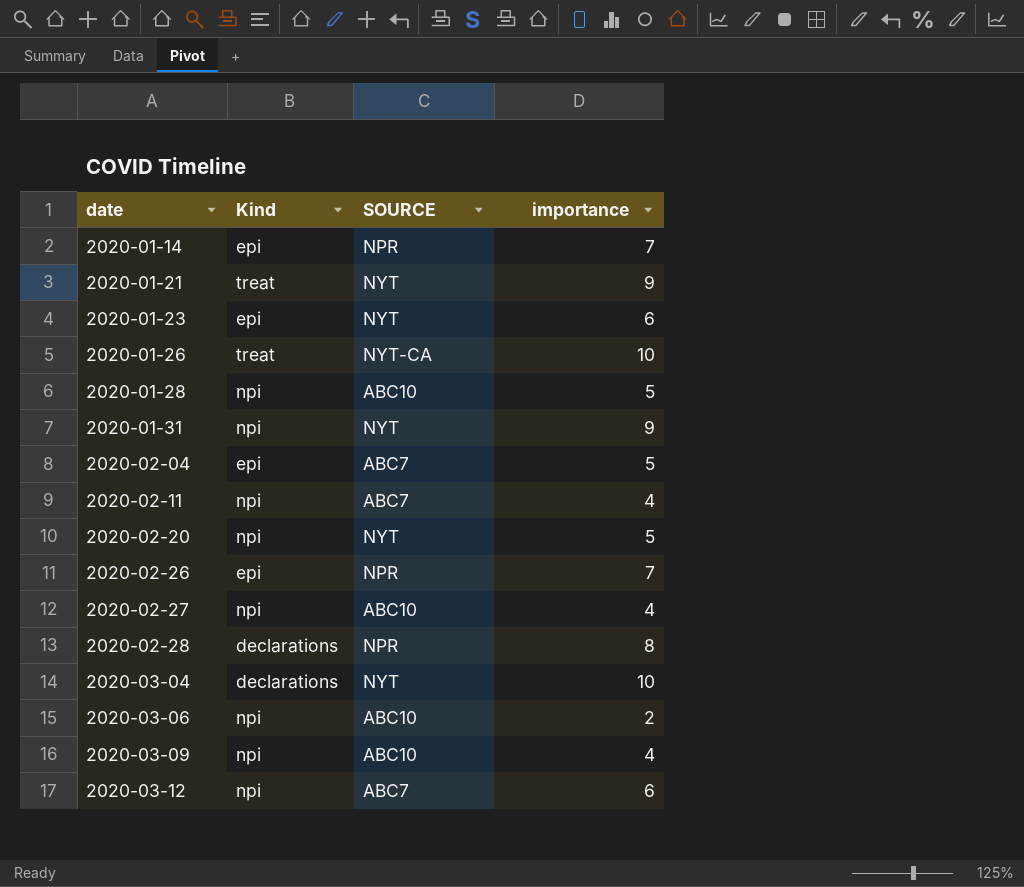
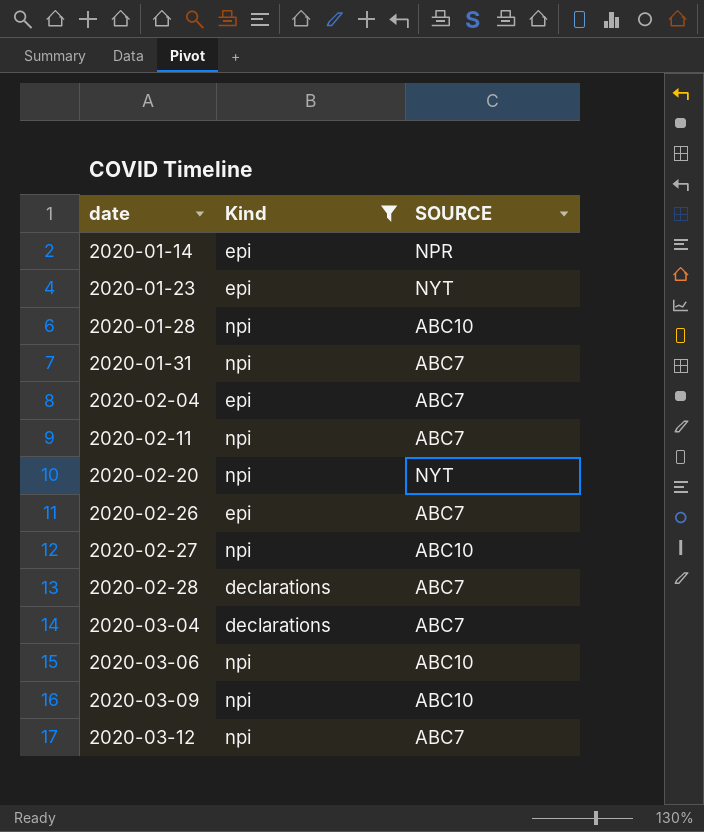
filter: none -> Kind != treat
column importance | position: 4 -> none
2020-01-31 | SOURCE: NYT -> ABC7
2020-02-26 | SOURCE: NPR -> ABC7
2020-02-28 | SOURCE: NPR -> ABC7
2020-03-04 | SOURCE: NYT -> ABC7

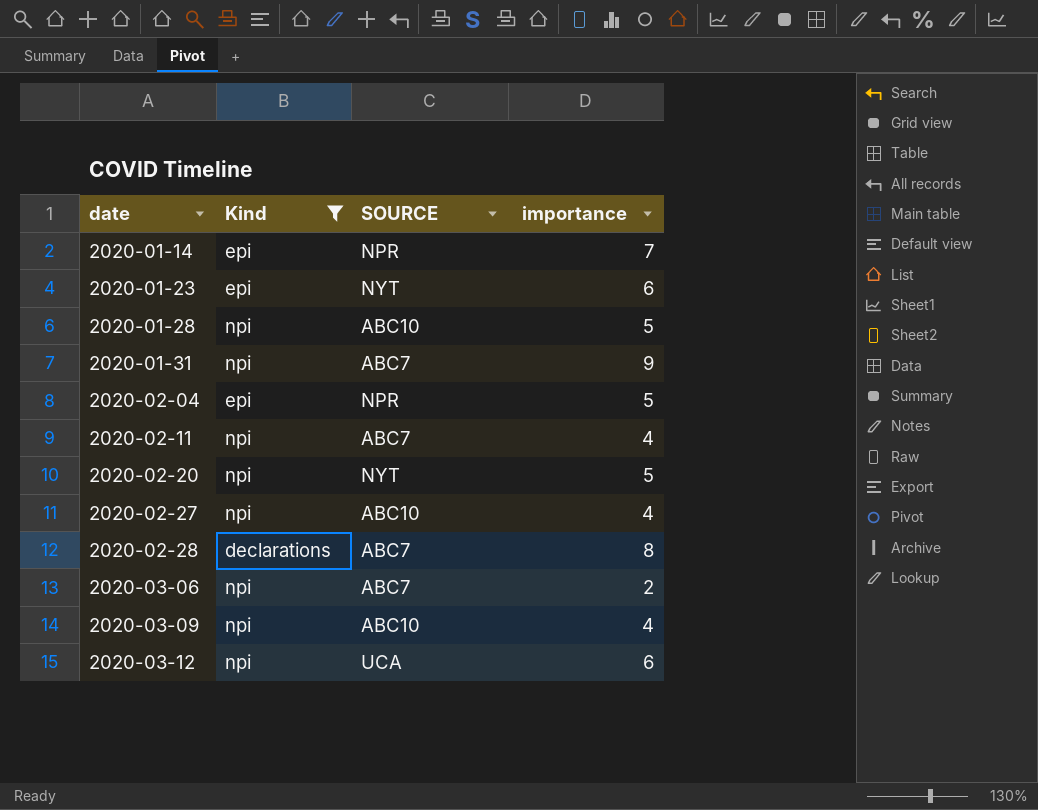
column importance | position: none -> 4
row 2020-02-26: epi | ABC7 -> none
row 2020-03-04: declarations | ABC7 -> none
2020-02-04 | SOURCE: ABC7 -> NPR
2020-03-06 | SOURCE: ABC10 -> ABC7
2020-03-12 | SOURCE: ABC7 -> UCA

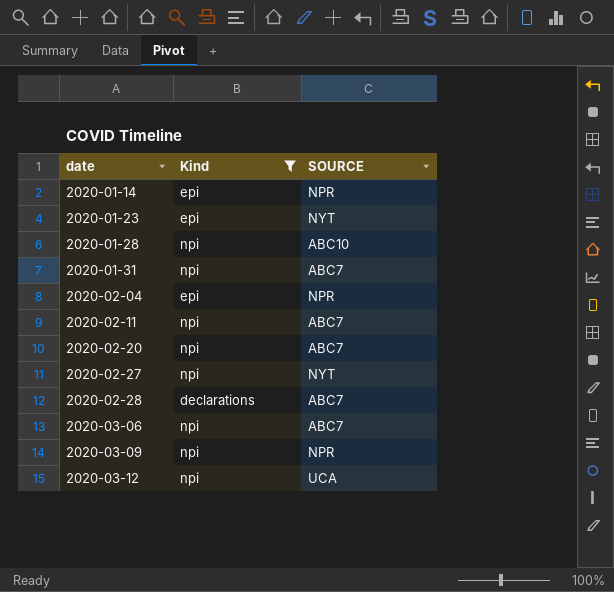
column importance | position: 4 -> none
2020-02-20 | SOURCE: NYT -> ABC7
2020-02-27 | SOURCE: ABC10 -> NYT
2020-03-09 | SOURCE: ABC10 -> NPR

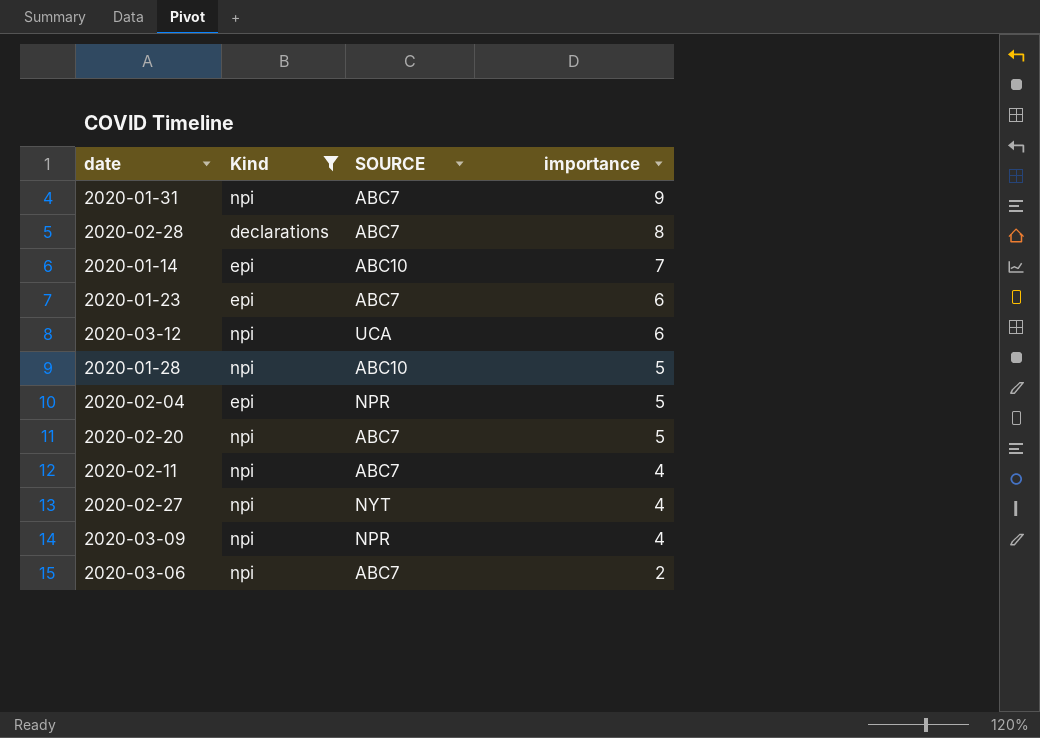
row order: date ascending -> importance descending
column importance | position: none -> 4
2020-01-14 | SOURCE: NPR -> ABC10
2020-01-23 | SOURCE: NYT -> ABC7

